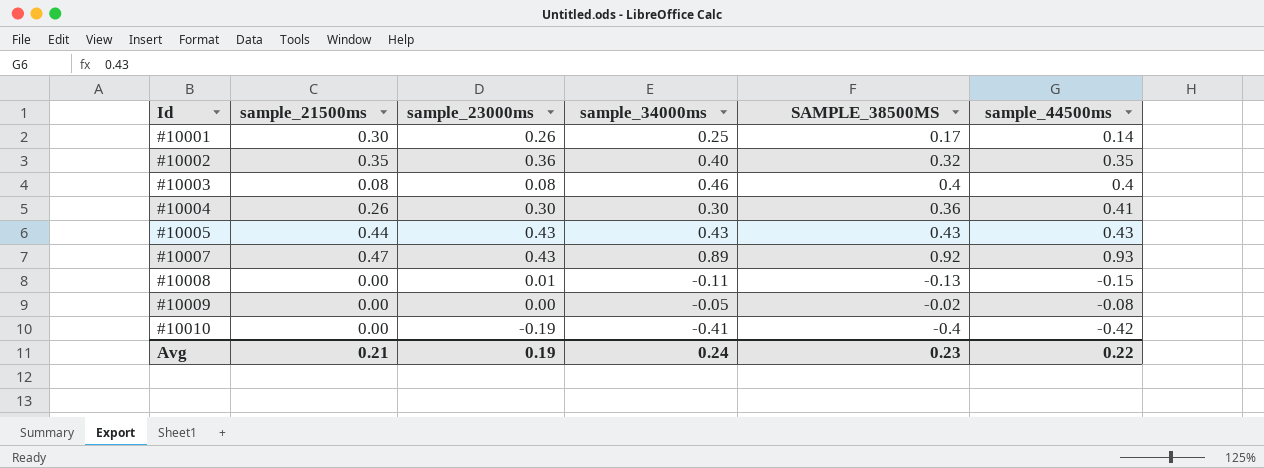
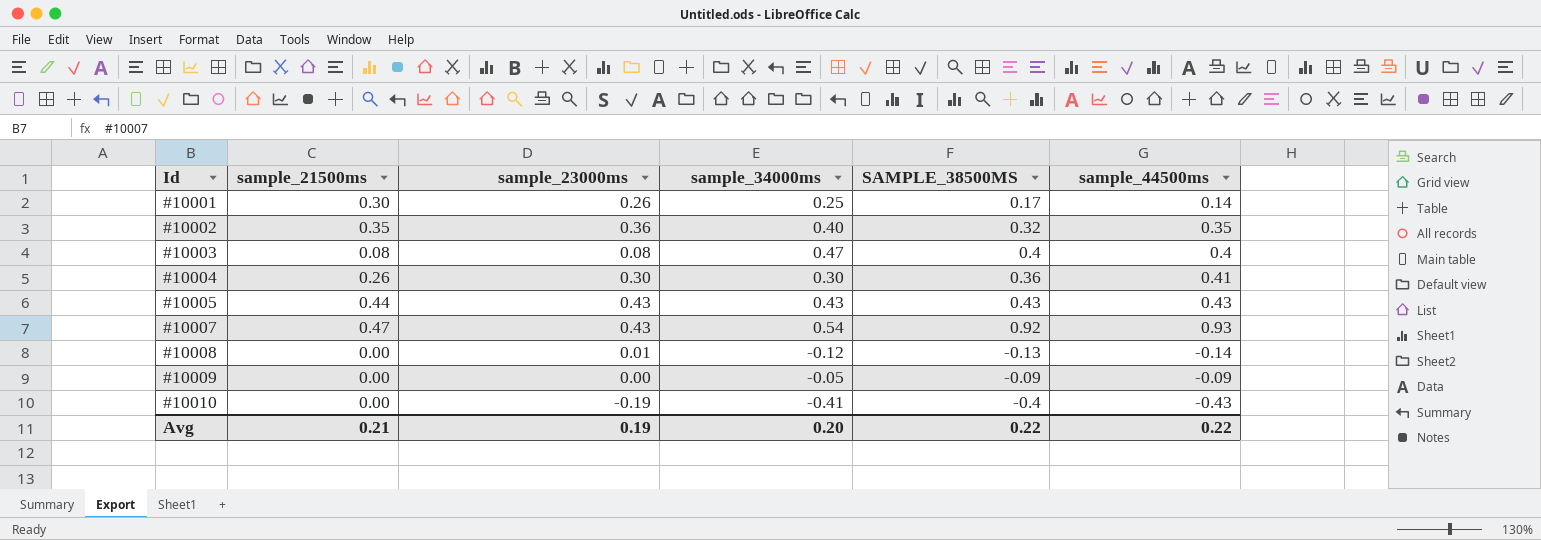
#10003 | sample_34000ms: 0.46 -> 0.47
#10007 | sample_34000ms: 0.89 -> 0.54
#10008 | sample_34000ms: -0.11 -> -0.12
#10008 | sample_44500ms: -0.15 -> -0.14
#10009 | SAMPLE_38500MS: -0.02 -> -0.09
#10009 | sample_44500ms: -0.08 -> -0.09
#10010 | sample_44500ms: -0.42 -> -0.43
Avg | sample_34000ms: 0.24 -> 0.20
Avg | SAMPLE_38500MS: 0.23 -> 0.22

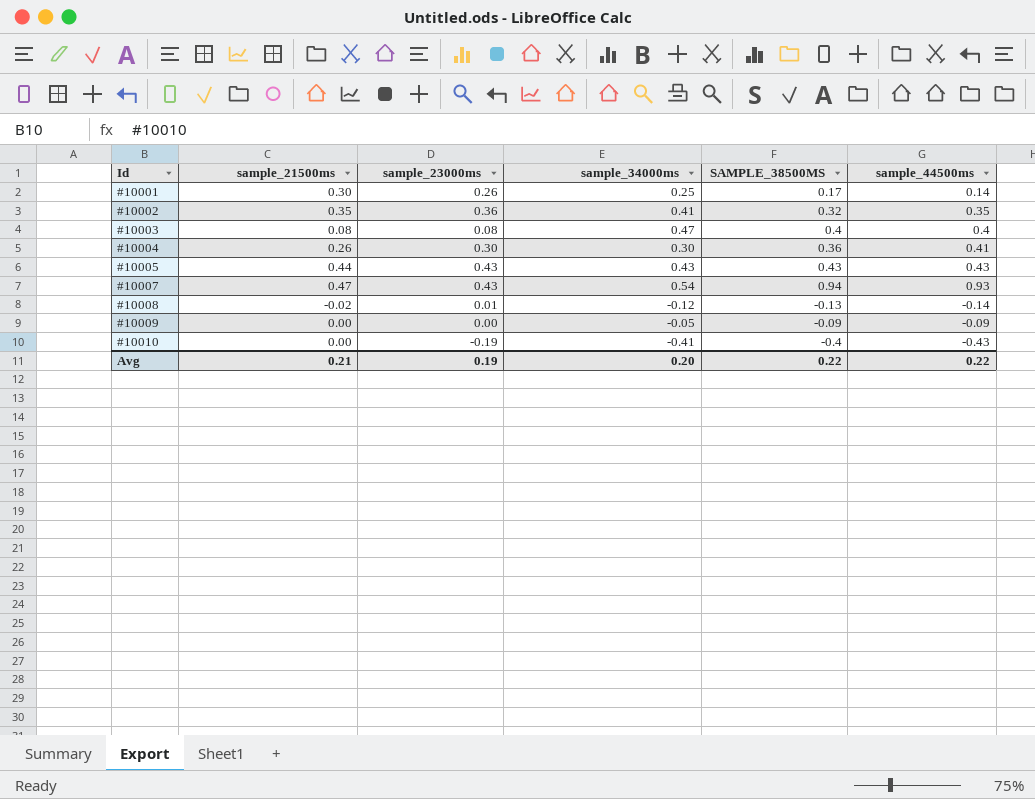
#10002 | sample_34000ms: 0.40 -> 0.41
#10007 | SAMPLE_38500MS: 0.92 -> 0.94
#10008 | sample_21500ms: 0.00 -> -0.02

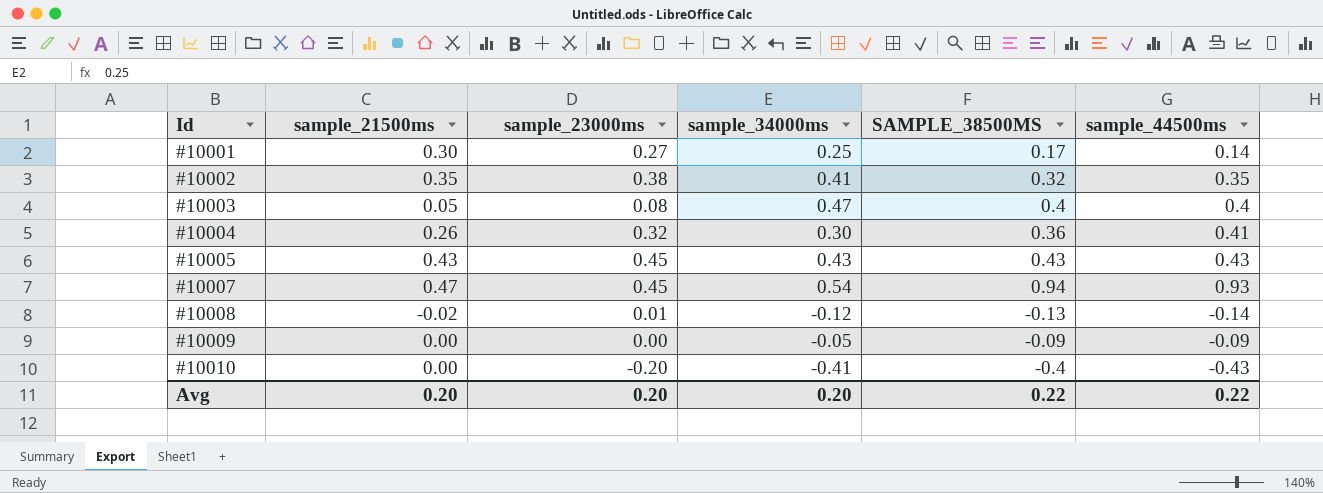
#10001 | sample_23000ms: 0.26 -> 0.27
#10002 | sample_23000ms: 0.36 -> 0.38
#10003 | sample_21500ms: 0.08 -> 0.05
#10004 | sample_23000ms: 0.30 -> 0.32
#10005 | sample_21500ms: 0.44 -> 0.43
#10005 | sample_23000ms: 0.43 -> 0.45
#10007 | sample_23000ms: 0.43 -> 0.45
#10010 | sample_23000ms: -0.19 -> -0.20
Avg | sample_21500ms: 0.21 -> 0.20
Avg | sample_23000ms: 0.19 -> 0.20

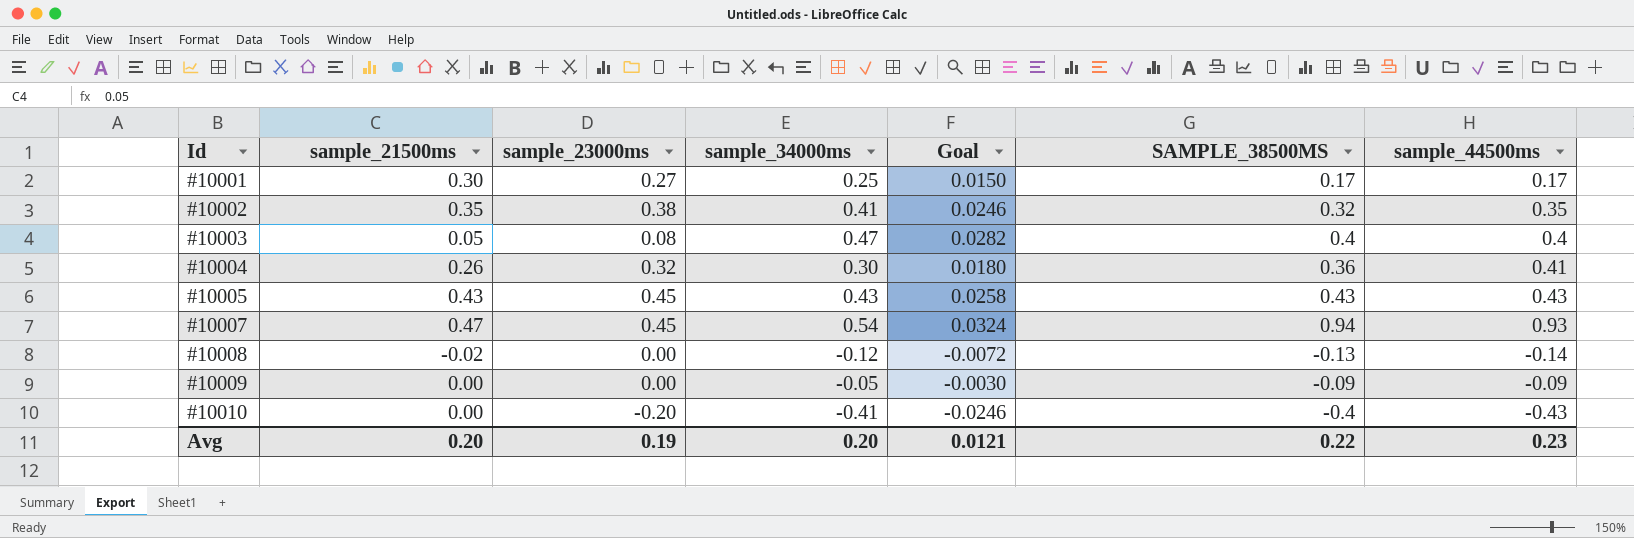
column Goal | formula: none -> [sample_34000ms] * 0.06
#10001 | sample_44500ms: 0.14 -> 0.17
#10008 | sample_23000ms: 0.01 -> 0.00
Avg | sample_23000ms: 0.20 -> 0.19
Avg | sample_44500ms: 0.22 -> 0.23

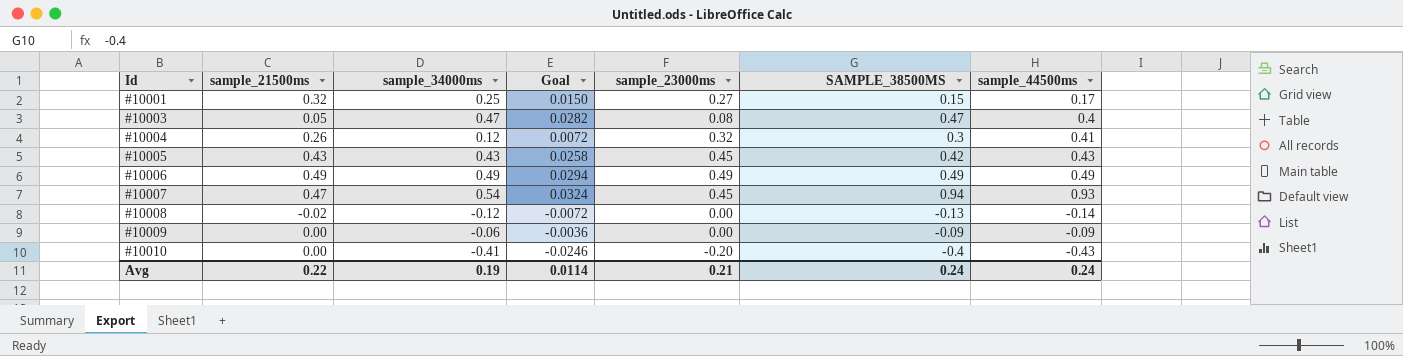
column sample_23000ms | position: 3 -> 5
row #10002: 0.35 | 0.38 | 0.41 | 0.0246 | 0.32 | 0.35 -> none
#10001 | sample_21500ms: 0.30 -> 0.32
#10001 | SAMPLE_38500MS: 0.17 -> 0.15
#10003 | SAMPLE_38500MS: 0.4 -> 0.47
#10004 | sample_34000ms: 0.30 -> 0.12
#10004 | Goal: 0.0180 -> 0.0072
#10004 | SAMPLE_38500MS: 0.36 -> 0.3
#10005 | SAMPLE_38500MS: 0.43 -> 0.42
row #10006: none -> 0.49 | 0.49 | 0.0294 | 0.49 | 0.49 | 0.49
#10009 | sample_34000ms: -0.05 -> -0.06
#10009 | Goal: -0.0030 -> -0.0036
Avg | sample_21500ms: 0.20 -> 0.22
Avg | sample_34000ms: 0.20 -> 0.19
Avg | Goal: 0.0121 -> 0.0114
Avg | sample_23000ms: 0.19 -> 0.21
Avg | SAMPLE_38500MS: 0.22 -> 0.24
Avg | sample_44500ms: 0.23 -> 0.24

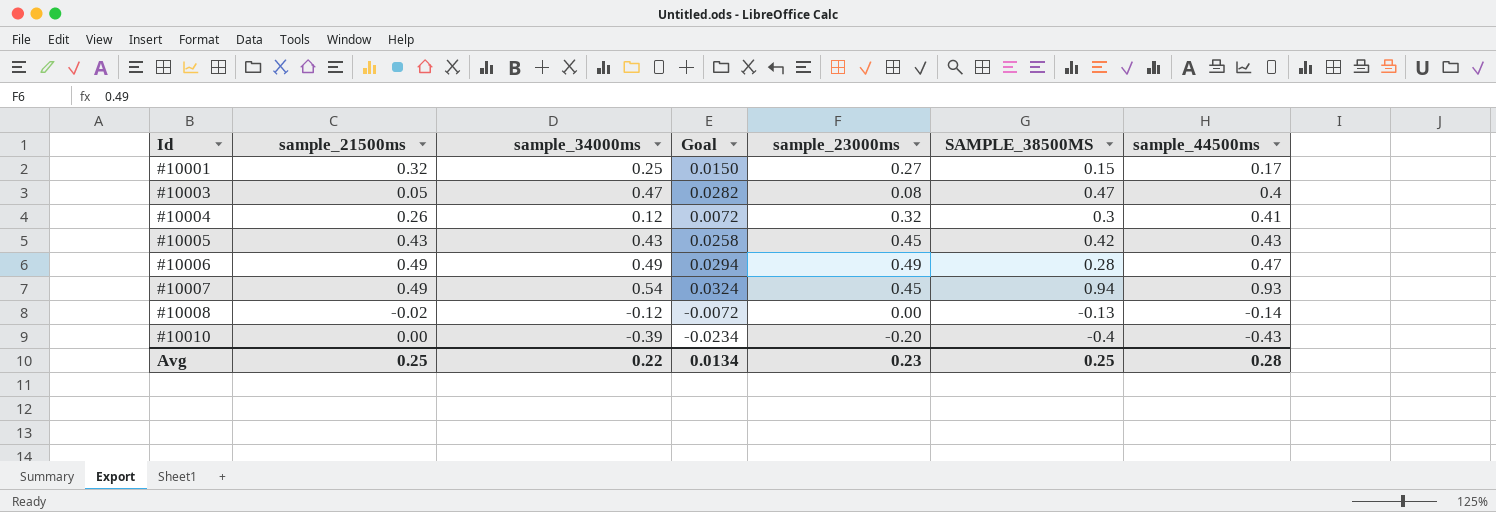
row #10009: 0.00 | -0.06 | -0.0036 | 0.00 | -0.09 | -0.09 -> none
#10006 | SAMPLE_38500MS: 0.49 -> 0.28
#10006 | sample_44500ms: 0.49 -> 0.47
#10007 | sample_21500ms: 0.47 -> 0.49
#10010 | sample_34000ms: -0.41 -> -0.39
#10010 | Goal: -0.0246 -> -0.0234
Avg | sample_21500ms: 0.22 -> 0.25
Avg | sample_34000ms: 0.19 -> 0.22
Avg | Goal: 0.0114 -> 0.0134
Avg | sample_23000ms: 0.21 -> 0.23
Avg | SAMPLE_38500MS: 0.24 -> 0.25
Avg | sample_44500ms: 0.24 -> 0.28

